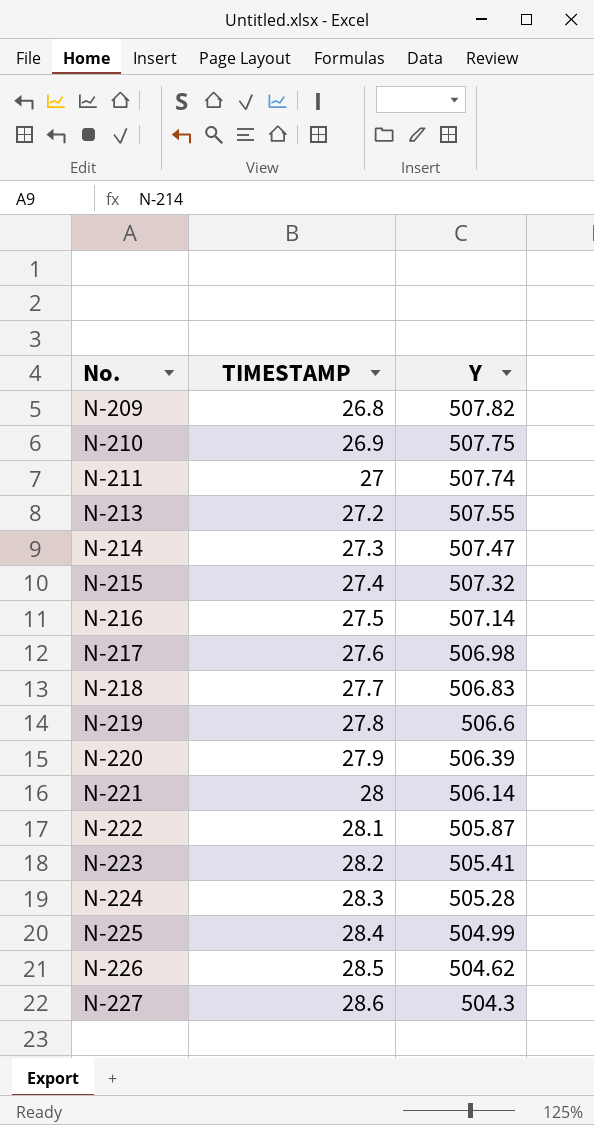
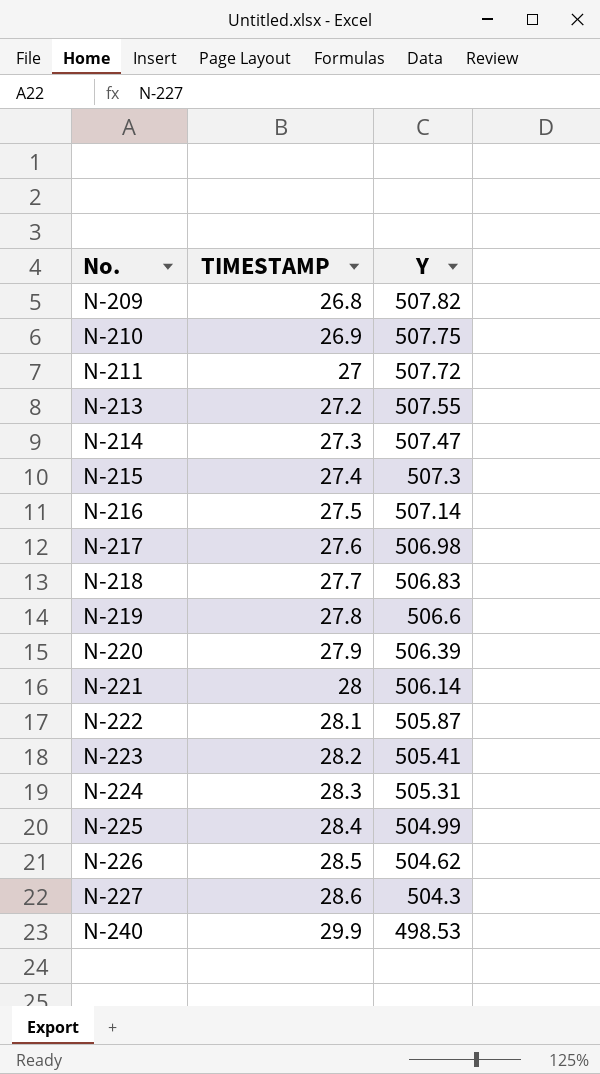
N-211 | Y: 507.74 -> 507.72
N-215 | Y: 507.32 -> 507.3
N-224 | Y: 505.28 -> 505.31
row N-240: none -> 29.9 | 498.53

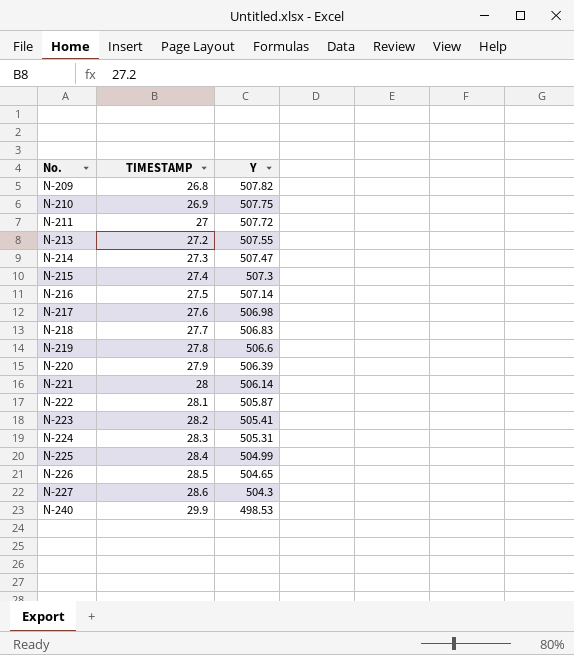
N-226 | Y: 504.62 -> 504.65

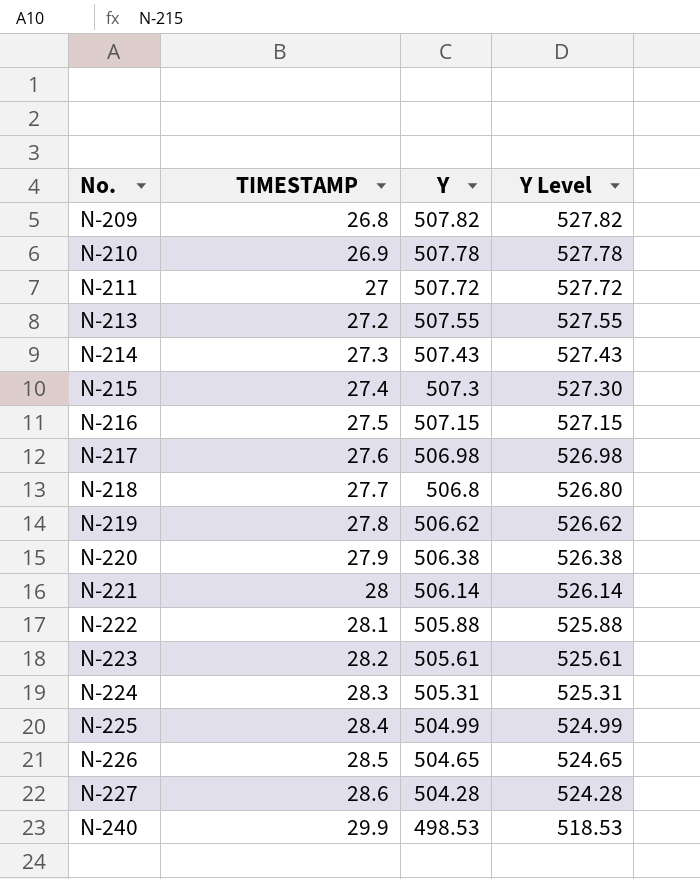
column Y Level | formula: none -> [Y] + 20
N-210 | Y: 507.75 -> 507.78
N-214 | Y: 507.47 -> 507.43
N-216 | Y: 507.14 -> 507.15
N-218 | Y: 506.83 -> 506.8
N-219 | Y: 506.6 -> 506.62
N-220 | Y: 506.39 -> 506.38
N-222 | Y: 505.87 -> 505.88
N-223 | Y: 505.41 -> 505.61
N-227 | Y: 504.3 -> 504.28

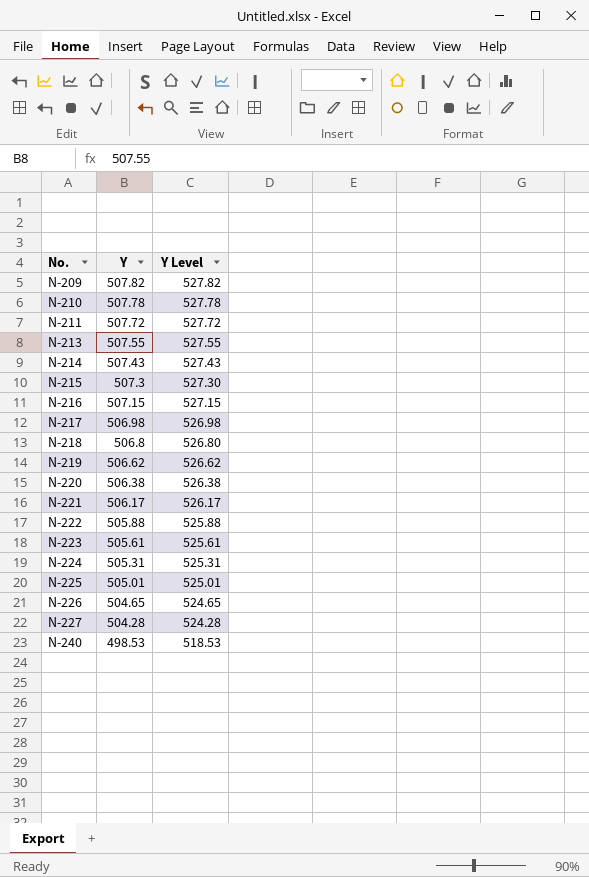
column TIMESTAMP | position: 2 -> none
N-221 | Y: 506.14 -> 506.17
N-221 | Y Level: 526.14 -> 526.17
N-225 | Y: 504.99 -> 505.01
N-225 | Y Level: 524.99 -> 525.01

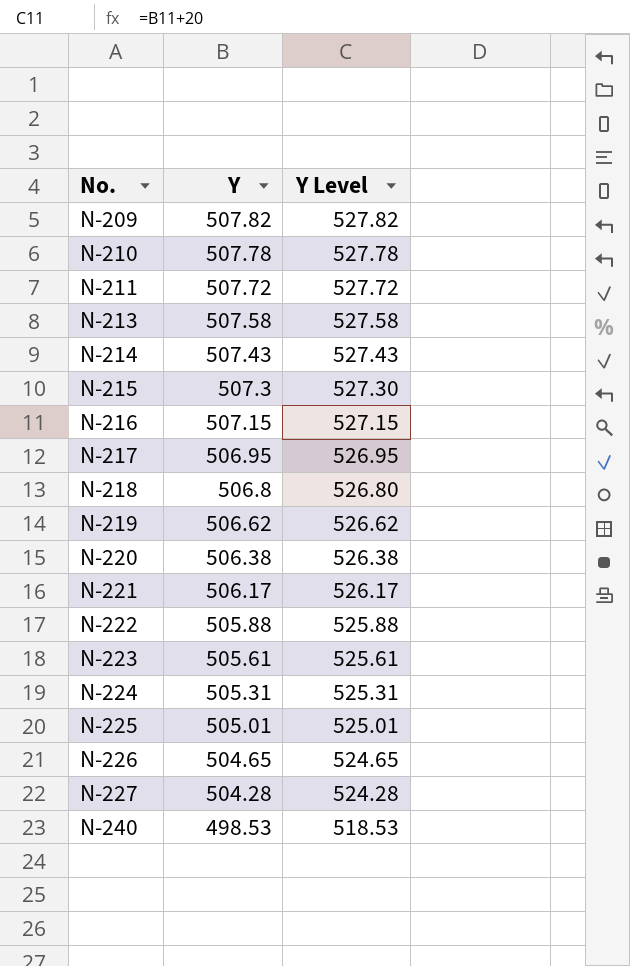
N-213 | Y: 507.55 -> 507.58
N-213 | Y Level: 527.55 -> 527.58
N-217 | Y: 506.98 -> 506.95
N-217 | Y Level: 526.98 -> 526.95

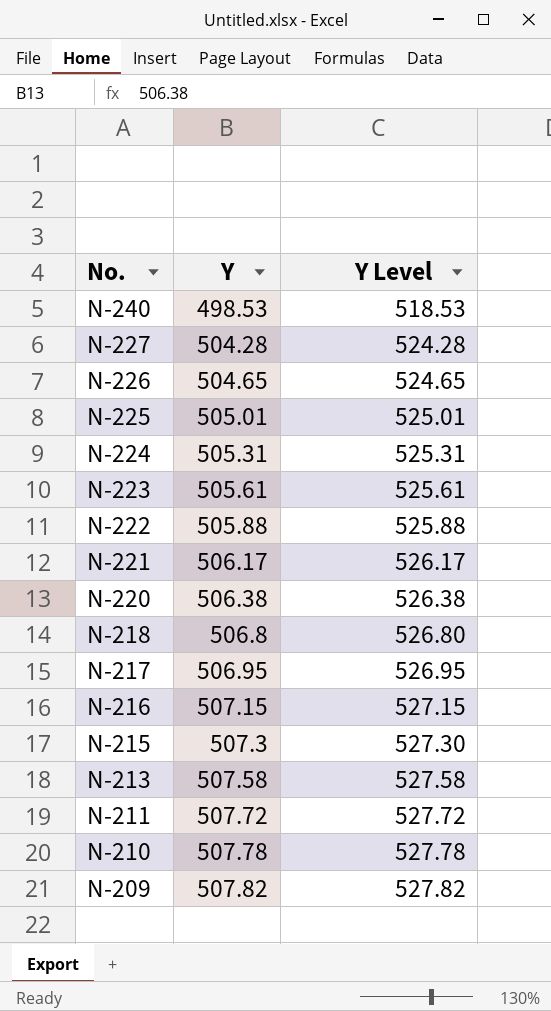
row order: No. ascending -> No. descending
row N-214: 507.43 | 527.43 -> none
row N-219: 506.62 | 526.62 -> none

